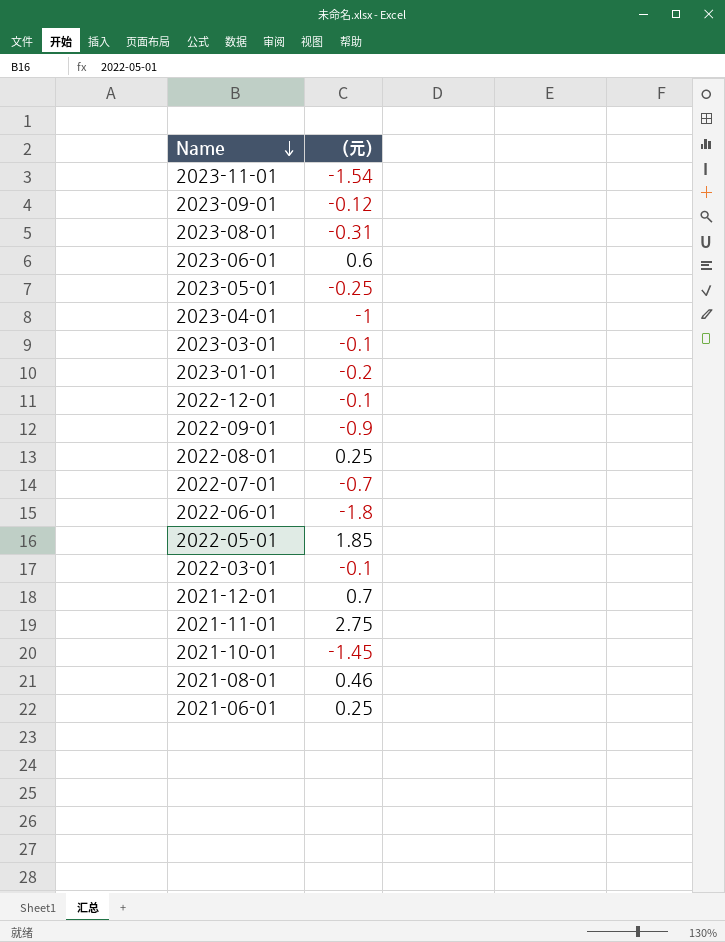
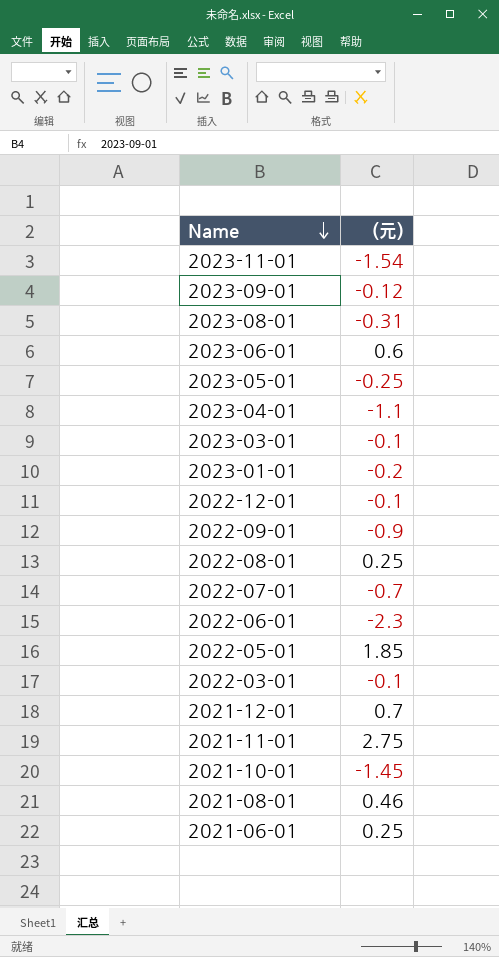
2023-04-01 | (元): -1 -> -1.1
2022-06-01 | (元): -1.8 -> -2.3

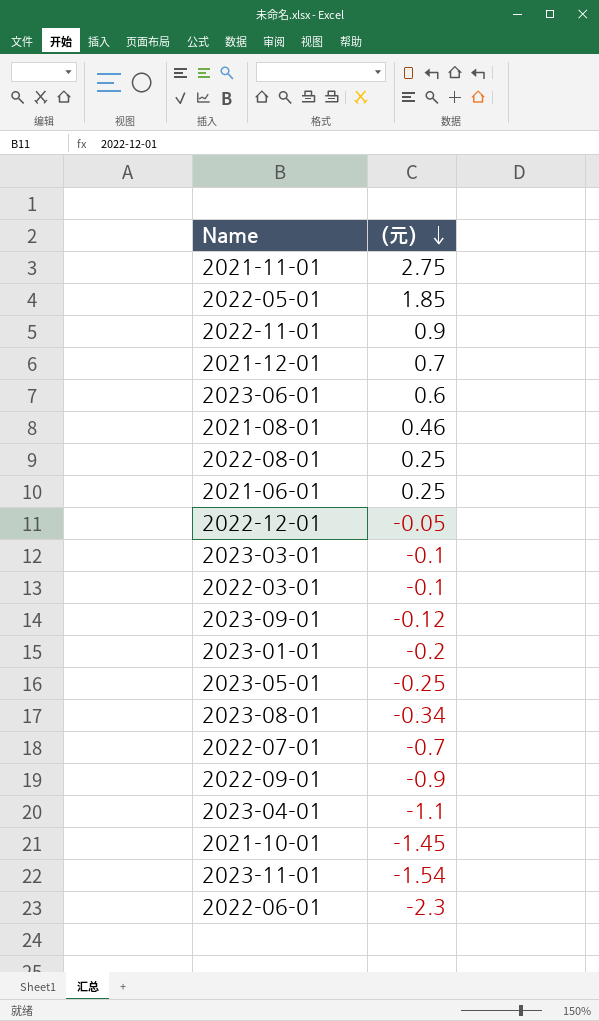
row order: Name descending -> (元) descending
row 2022-11-01: none -> 0.9
2022-12-01 | (元): -0.1 -> -0.05
2023-08-01 | (元): -0.31 -> -0.34

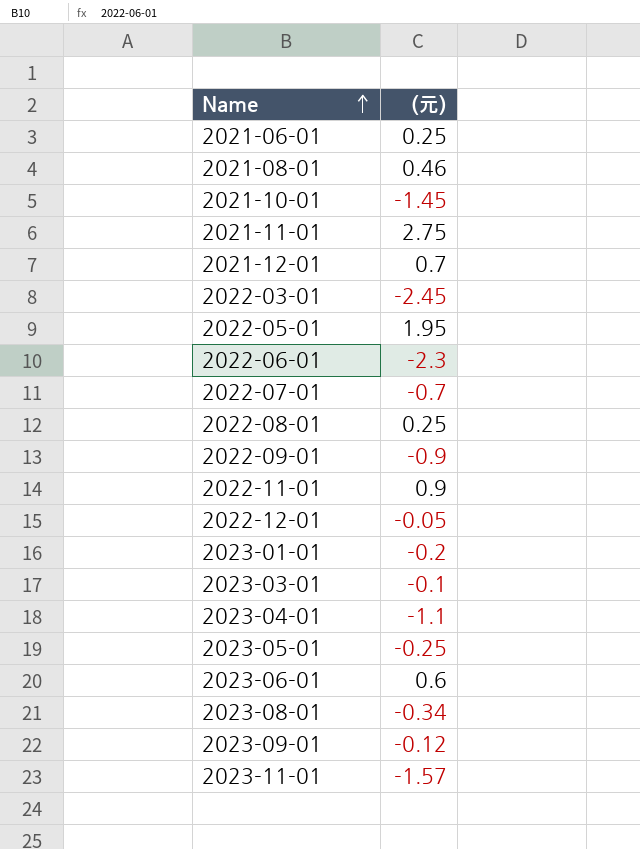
row order: (元) descending -> Name ascending
2022-03-01 | (元): -0.1 -> -2.45
2022-05-01 | (元): 1.85 -> 1.95
2023-11-01 | (元): -1.54 -> -1.57

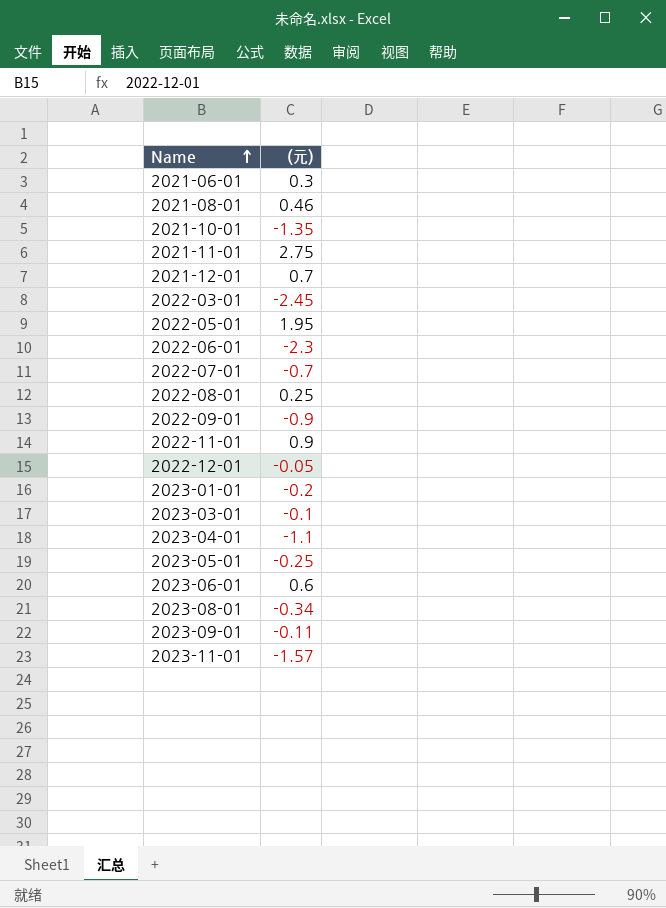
2021-06-01 | (元): 0.25 -> 0.3
2021-10-01 | (元): -1.45 -> -1.35
2023-09-01 | (元): -0.12 -> -0.11

